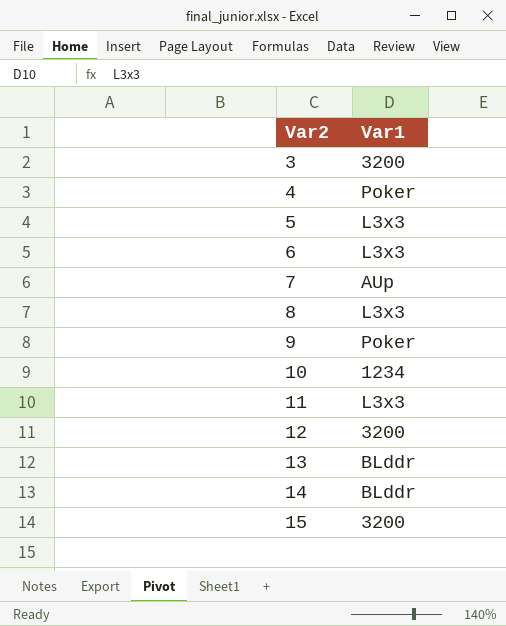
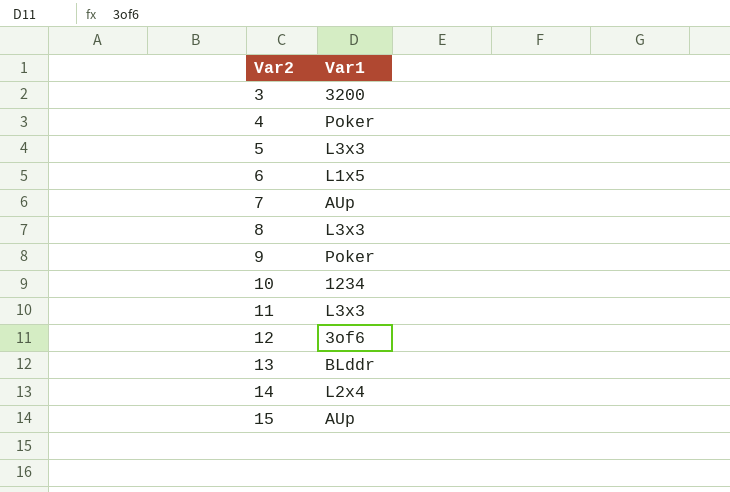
6 | Var1: L3x3 -> L1x5
12 | Var1: 3200 -> 3of6
14 | Var1: BLddr -> L2x4
15 | Var1: 3200 -> AUp

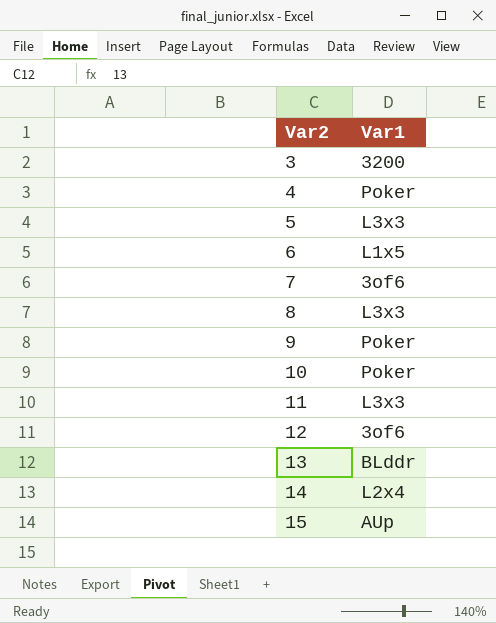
7 | Var1: AUp -> 3of6
10 | Var1: 1234 -> Poker

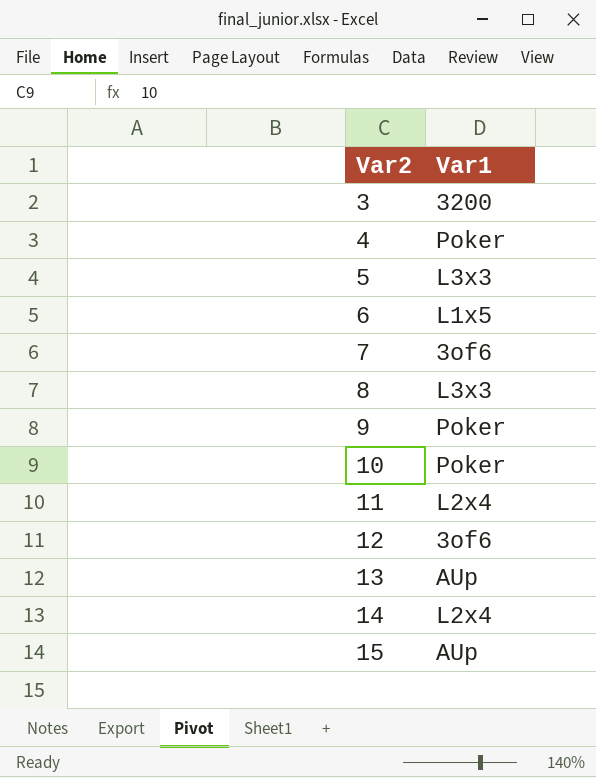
11 | Var1: L3x3 -> L2x4
13 | Var1: BLddr -> AUp

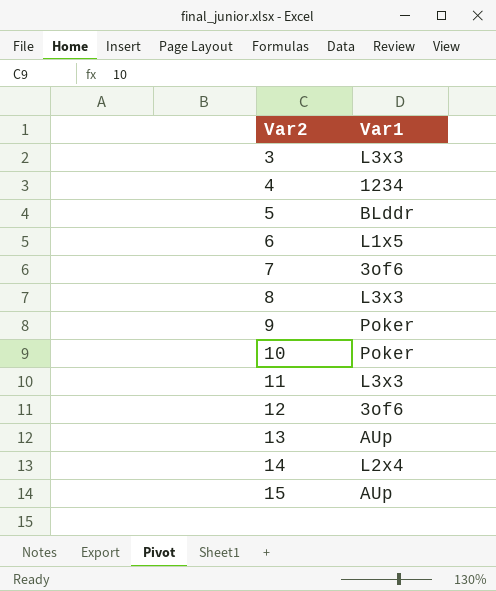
3 | Var1: 3200 -> L3x3
4 | Var1: Poker -> 1234
5 | Var1: L3x3 -> BLddr
11 | Var1: L2x4 -> L3x3

